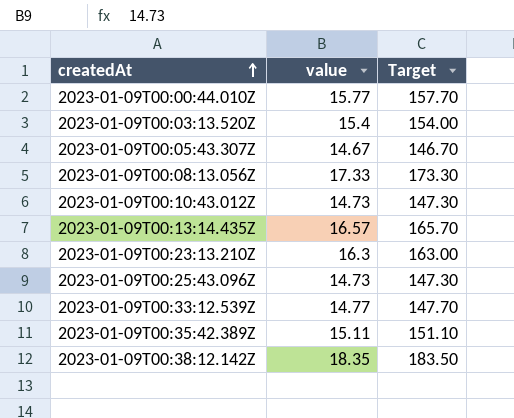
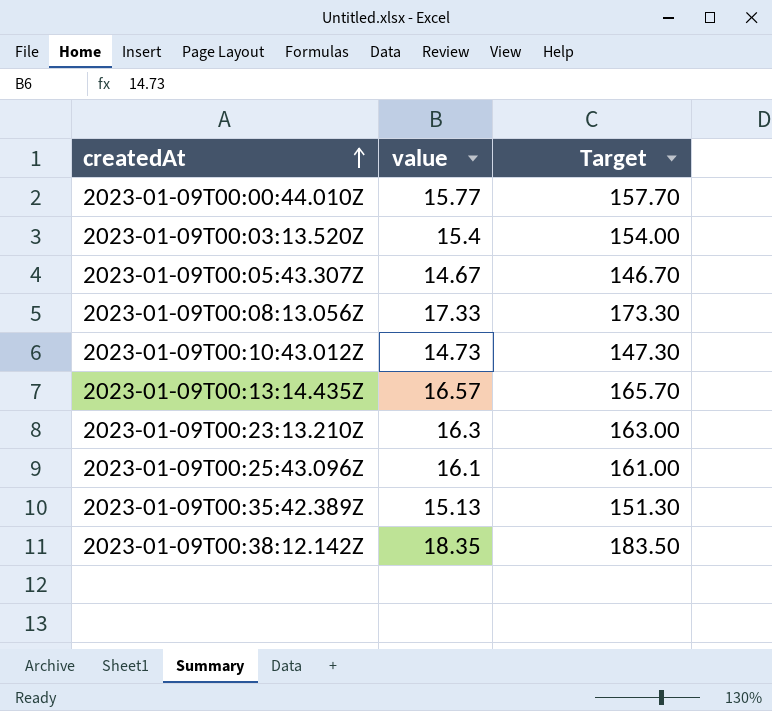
row 2023-01-09T00:33:12.539Z: 14.77 | 147.70 -> none
2023-01-09T00:25:43.096Z | value: 14.73 -> 16.1
2023-01-09T00:25:43.096Z | Target: 147.30 -> 161.00
2023-01-09T00:35:42.389Z | value: 15.11 -> 15.13
2023-01-09T00:35:42.389Z | Target: 151.10 -> 151.30

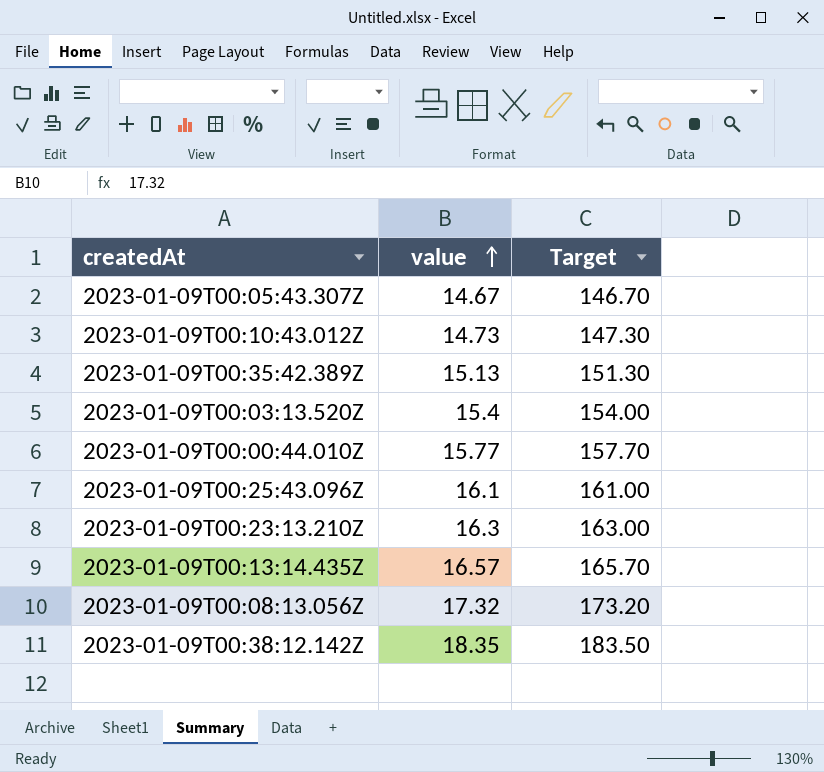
row order: createdAt ascending -> value ascending
2023-01-09T00:08:13.056Z | value: 17.33 -> 17.32
2023-01-09T00:08:13.056Z | Target: 173.30 -> 173.20

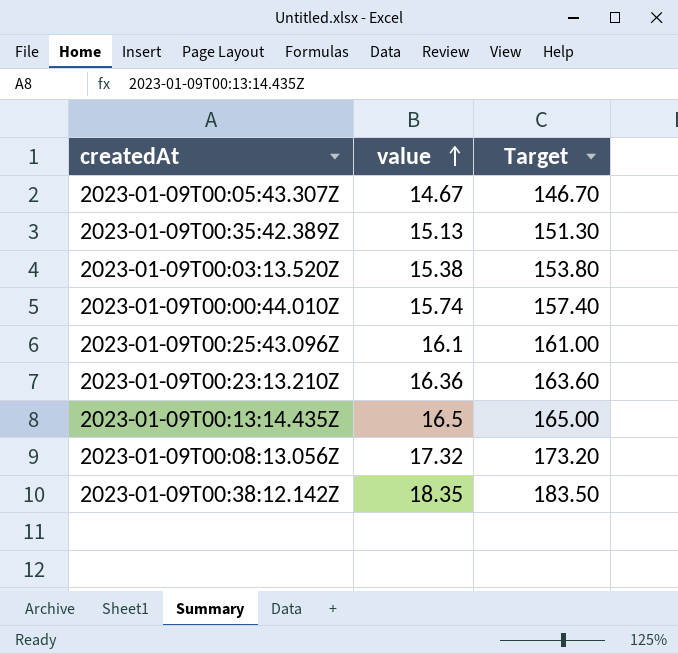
row 2023-01-09T00:10:43.012Z: 14.73 | 147.30 -> none
2023-01-09T00:03:13.520Z | value: 15.4 -> 15.38
2023-01-09T00:03:13.520Z | Target: 154.00 -> 153.80
2023-01-09T00:00:44.010Z | value: 15.77 -> 15.74
2023-01-09T00:00:44.010Z | Target: 157.70 -> 157.40
2023-01-09T00:23:13.210Z | value: 16.3 -> 16.36
2023-01-09T00:23:13.210Z | Target: 163.00 -> 163.60
2023-01-09T00:13:14.435Z | value: 16.57 -> 16.5
2023-01-09T00:13:14.435Z | Target: 165.70 -> 165.00

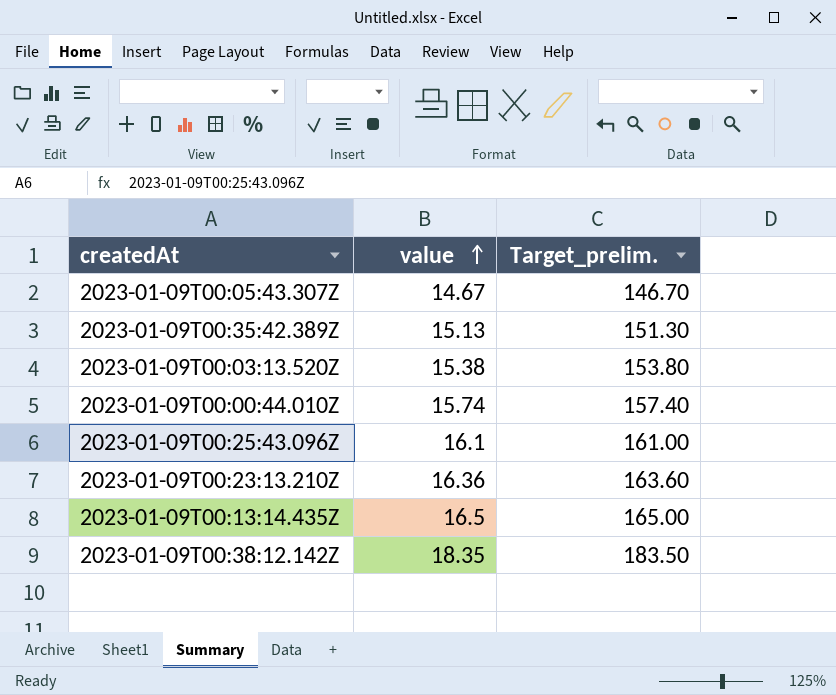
column name: Target -> Target_prelim.
row 2023-01-09T00:08:13.056Z: 17.32 | 173.20 -> none

